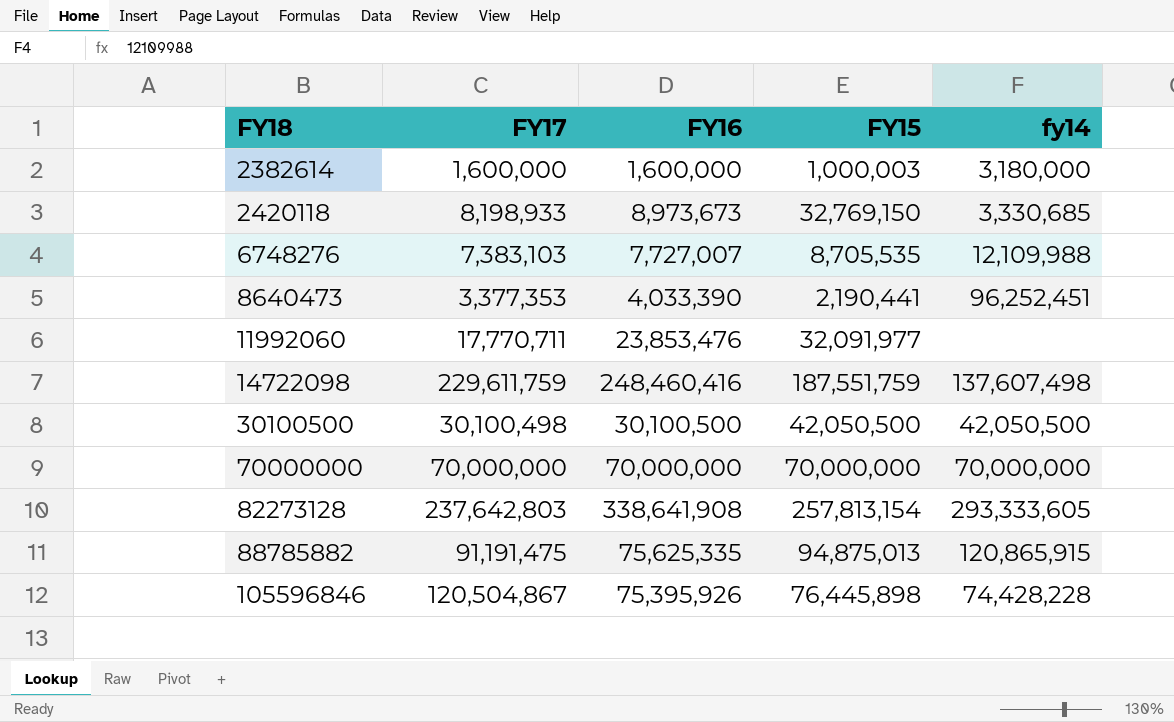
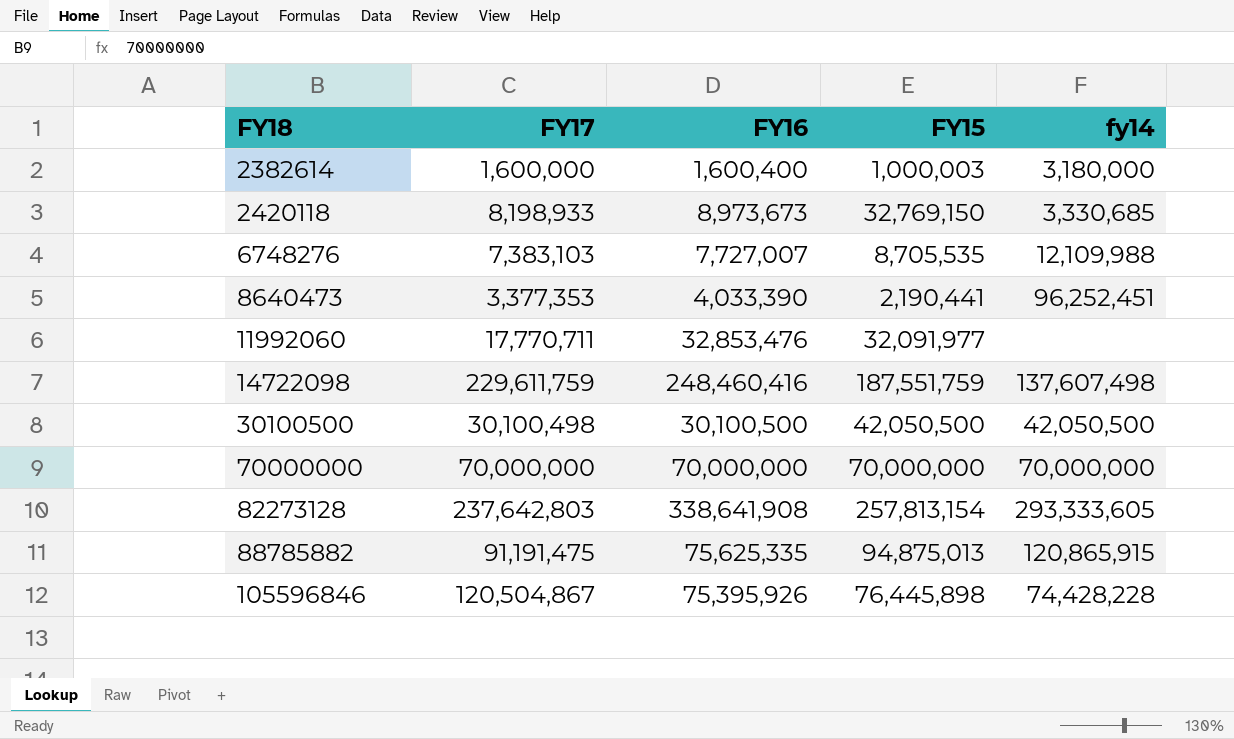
2382614 | FY16: 1,600,000 -> 1,600,400
11992060 | FY16: 23,853,476 -> 32,853,476

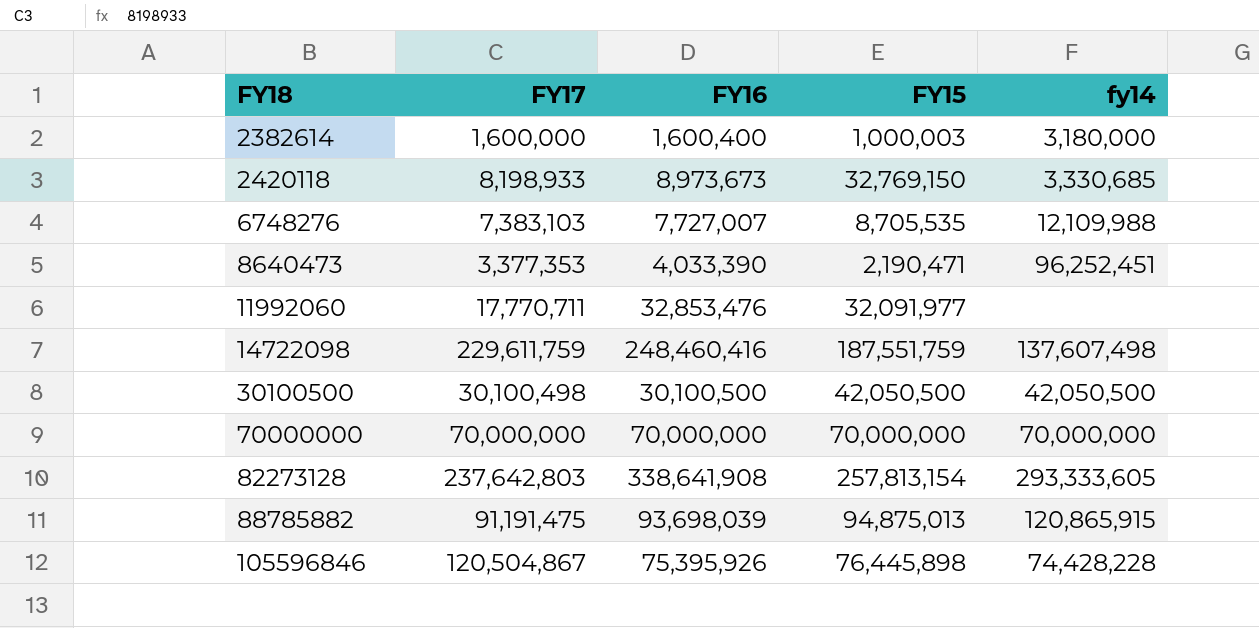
8640473 | FY15: 2,190,441 -> 2,190,471
88785882 | FY16: 75,625,335 -> 93,698,039

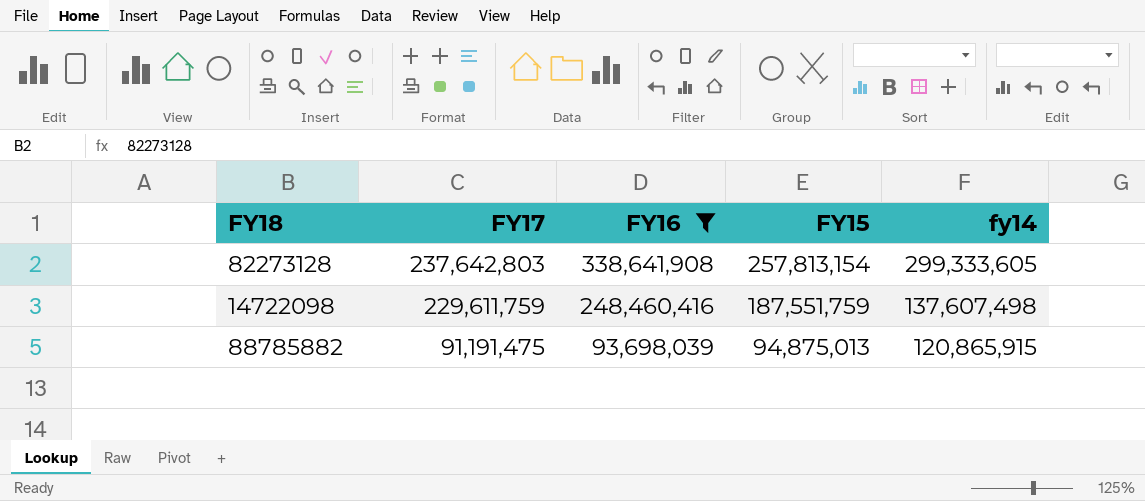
filter: none -> FY16 >= 93,698,039
row order: FY18 ascending -> FY17 descending
82273128 | fy14: 293,333,605 -> 299,333,605

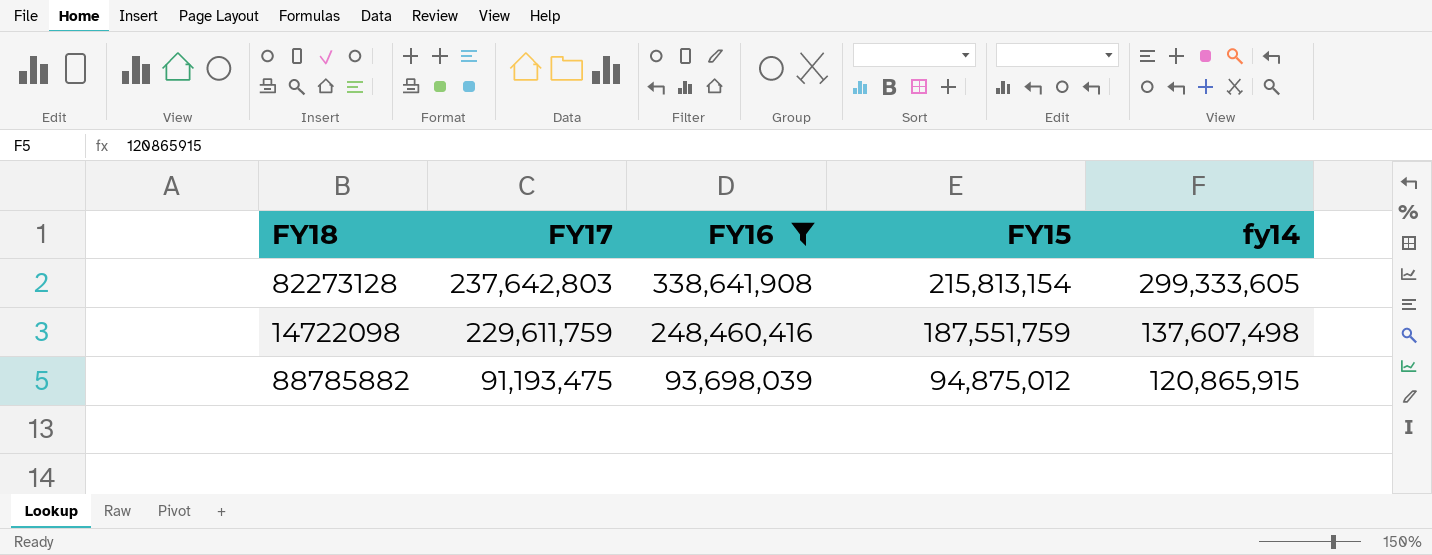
82273128 | FY15: 257,813,154 -> 215,813,154
88785882 | FY17: 91,191,475 -> 91,193,475
88785882 | FY15: 94,875,013 -> 94,875,012

